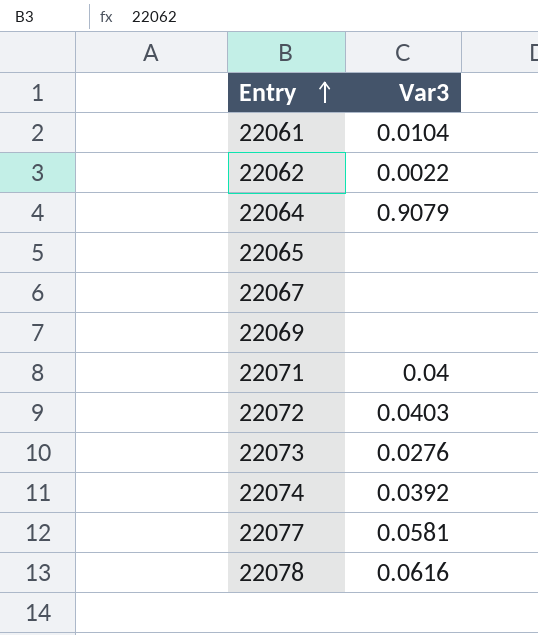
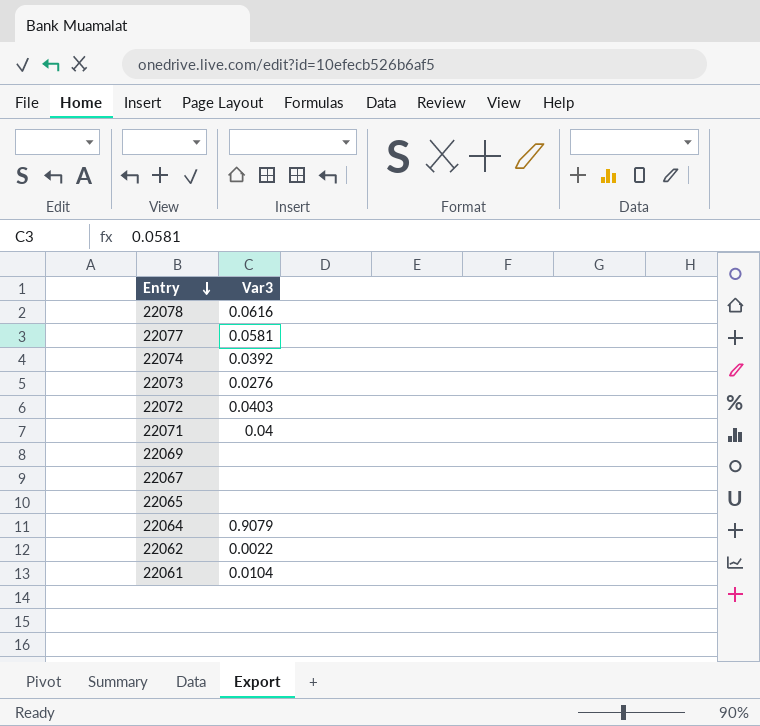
row order: Entry ascending -> Entry descending

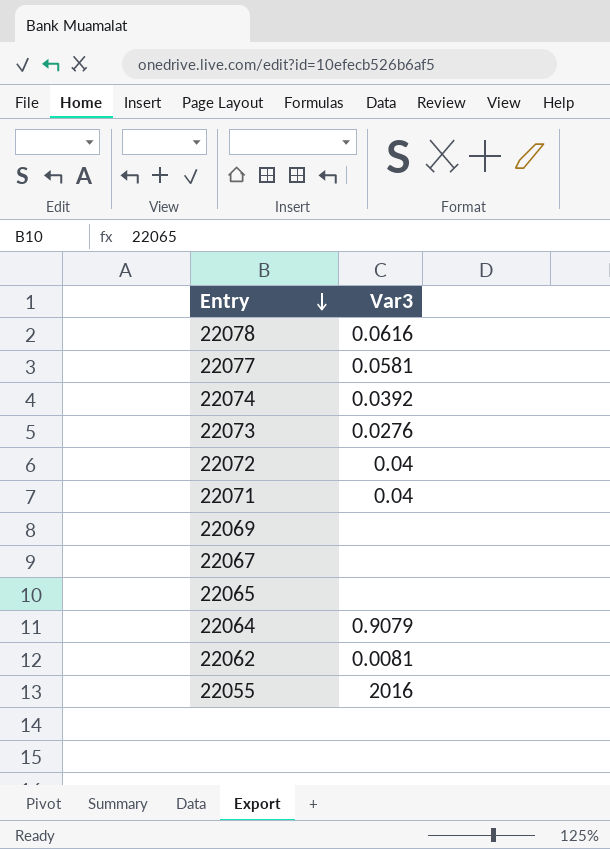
row 22061: 0.0104 -> none
22072 | Var3: 0.0403 -> 0.04
22062 | Var3: 0.0022 -> 0.0081
row 22055: none -> 2016

